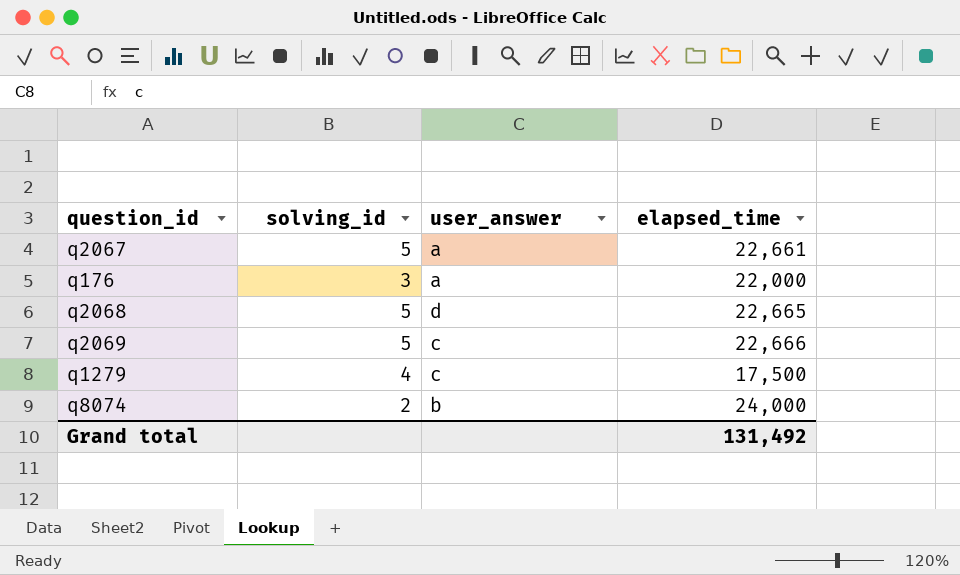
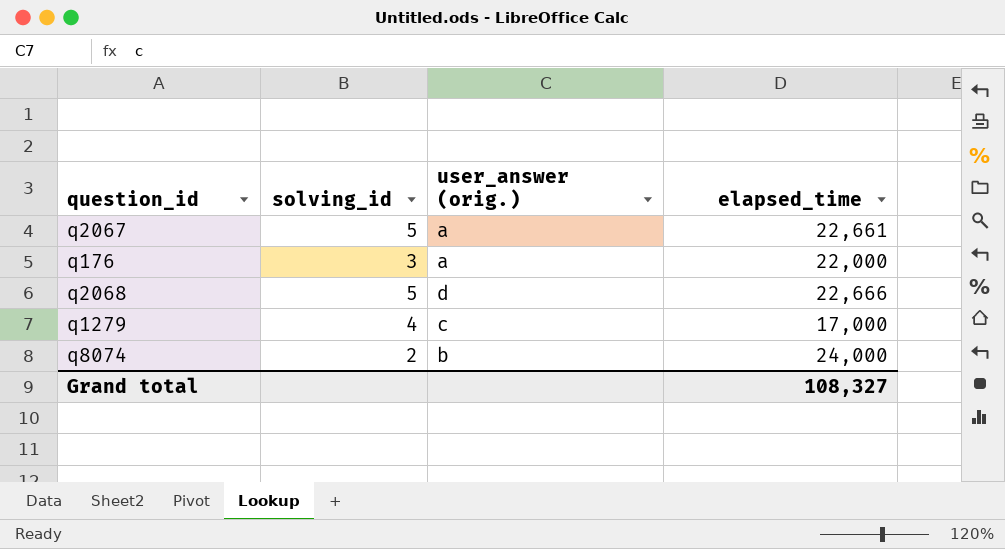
column name: user_answer -> user_answer (orig.)
row q2069: 5 | c | 22,666 -> none
q2068 | elapsed_time: 22,665 -> 22,666
q1279 | elapsed_time: 17,500 -> 17,000
Grand total | elapsed_time: 131,492 -> 108,327

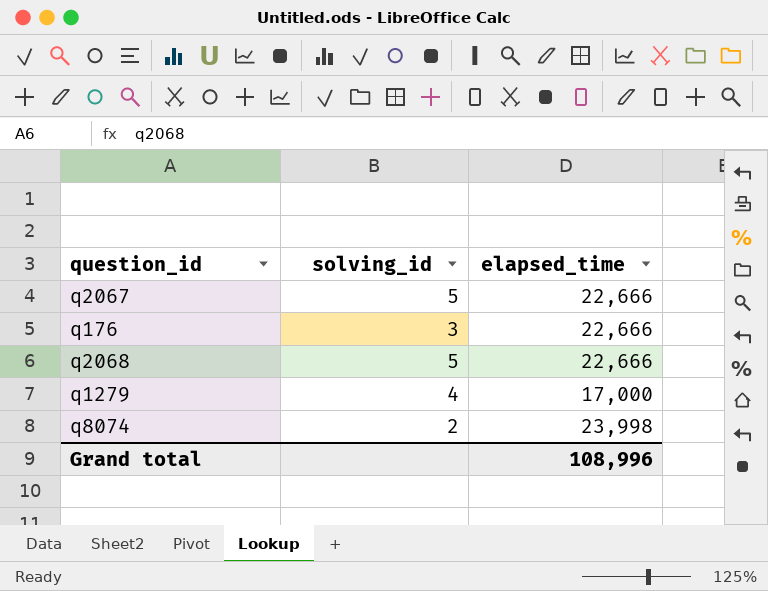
column user_answer (orig.) | position: 3 -> none
q2067 | elapsed_time: 22,661 -> 22,666
q176 | elapsed_time: 22,000 -> 22,666
q8074 | elapsed_time: 24,000 -> 23,998
Grand total | elapsed_time: 108,327 -> 108,996

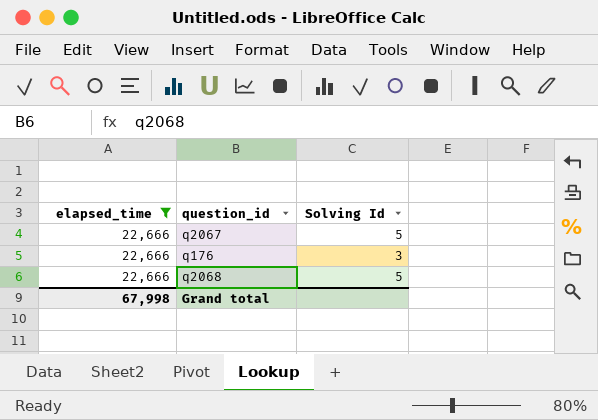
filter: none -> elapsed_time = 22,666
column elapsed_time | position: 3 -> 1
column name: solving_id -> Solving Id
Grand total | elapsed_time: 108,996 -> 67,998

